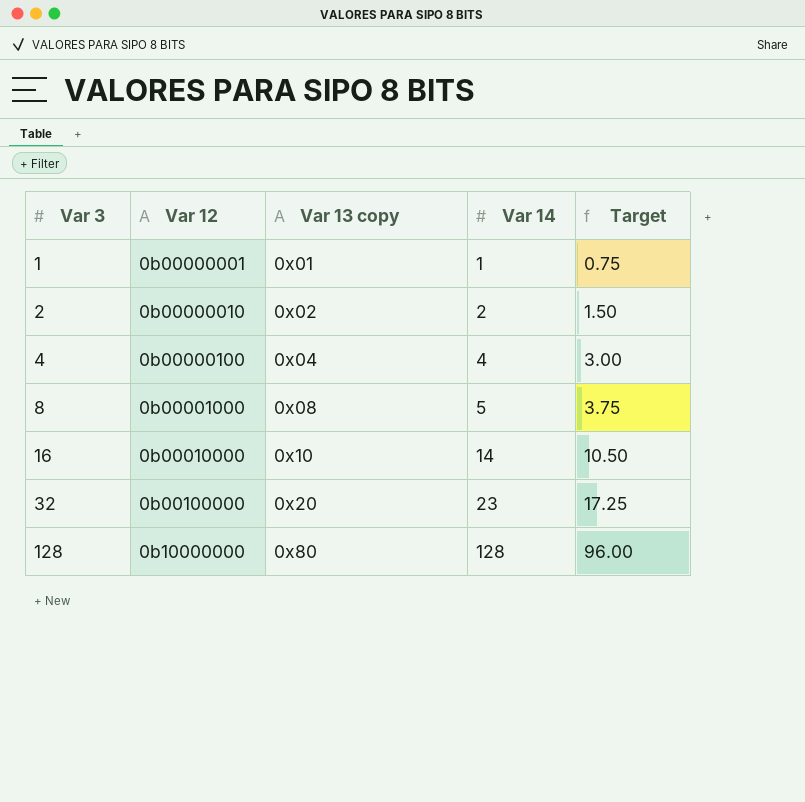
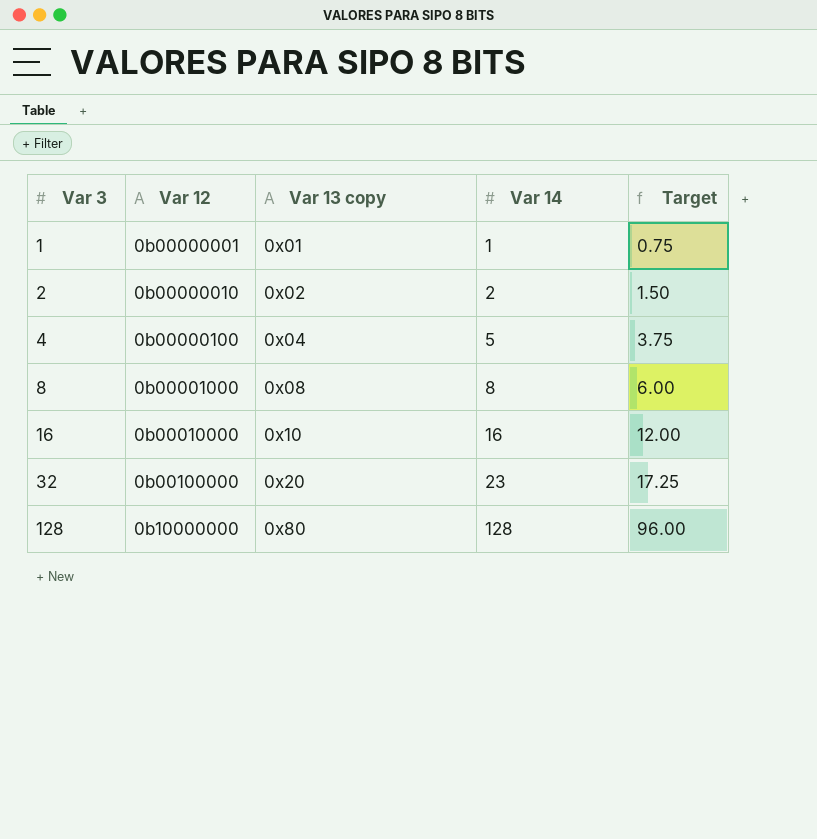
4 | Var 14: 4 -> 5
4 | Target: 3.00 -> 3.75
8 | Var 14: 5 -> 8
8 | Target: 3.75 -> 6.00
16 | Var 14: 14 -> 16
16 | Target: 10.50 -> 12.00

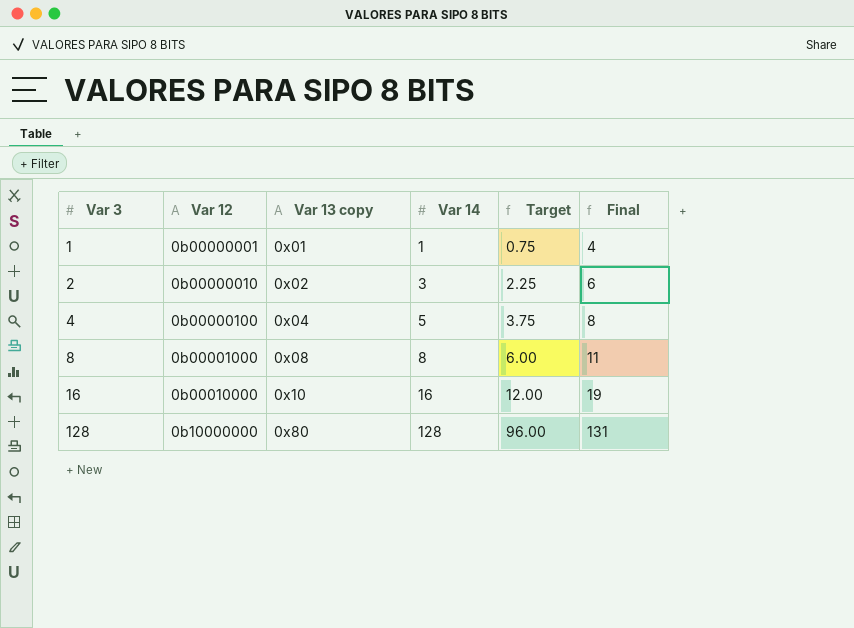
column Final | formula: none -> [Var 14] + 3
row 32: 0b00100000 | 0x20 | 23 | 17.25 -> none
2 | Var 14: 2 -> 3
2 | Target: 1.50 -> 2.25

